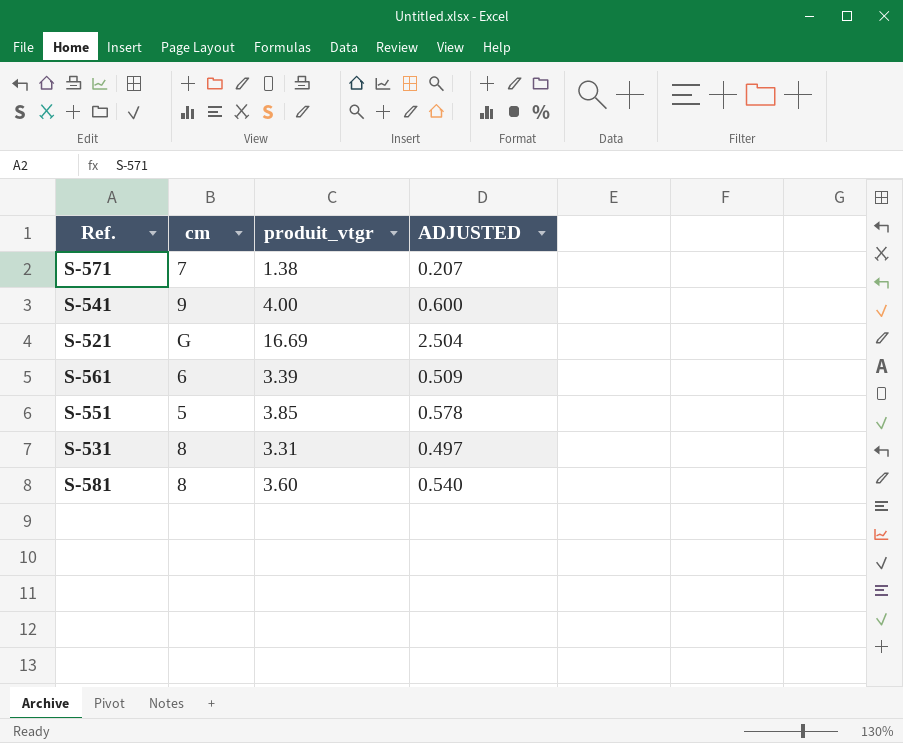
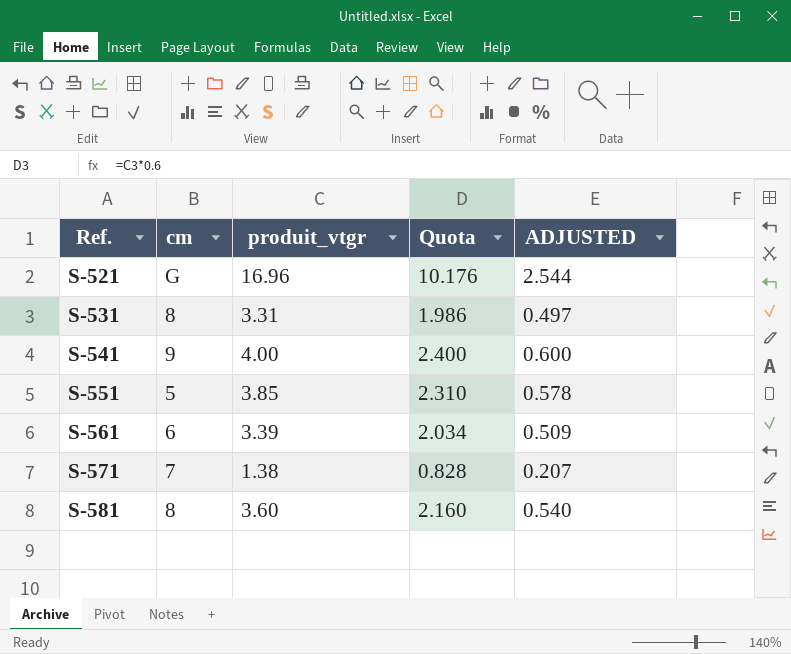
row order: none -> Ref. ascending
column Quota | formula: none -> [produit_vtgr] * 0.6
S-521 | produit_vtgr: 16.69 -> 16.96
S-521 | ADJUSTED: 2.504 -> 2.544

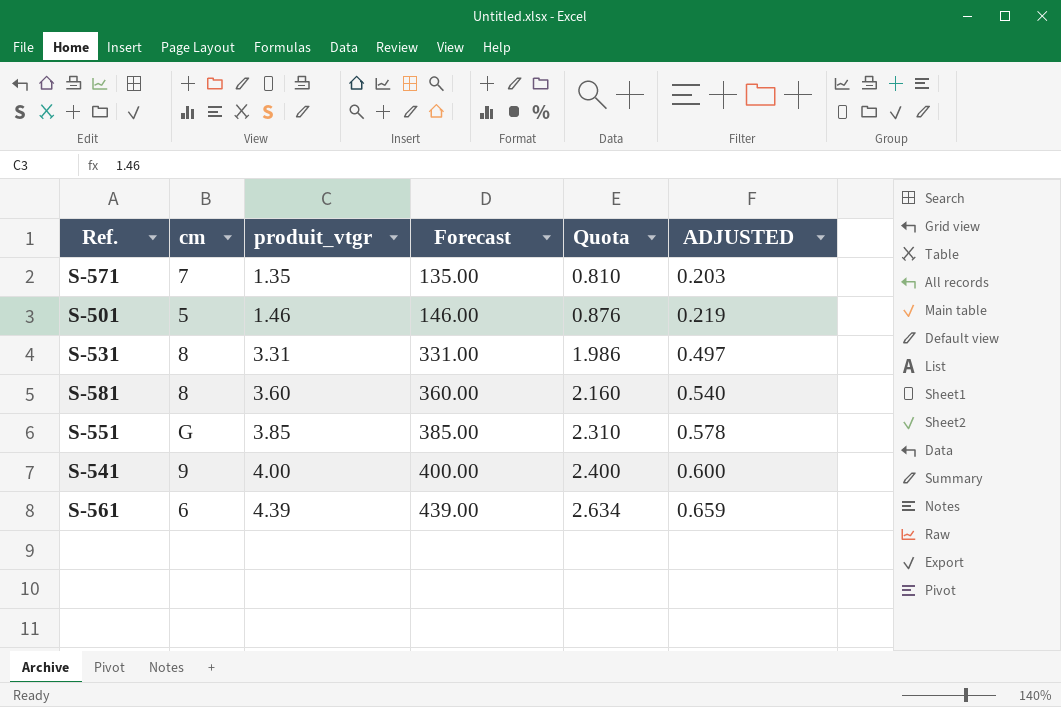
row order: Ref. ascending -> produit_vtgr ascending
column Forecast | formula: none -> [produit_vtgr] * 100
row S-521: G | 16.96 | 10.176 | 2.544 -> none
S-571 | produit_vtgr: 1.38 -> 1.35
S-571 | Quota: 0.828 -> 0.810
S-571 | ADJUSTED: 0.207 -> 0.203
row S-501: none -> 5 | 1.46 | 146.00 | 0.876 | 0.219
S-551 | cm: 5 -> G
S-561 | produit_vtgr: 3.39 -> 4.39
S-561 | Quota: 2.034 -> 2.634
S-561 | ADJUSTED: 0.509 -> 0.659

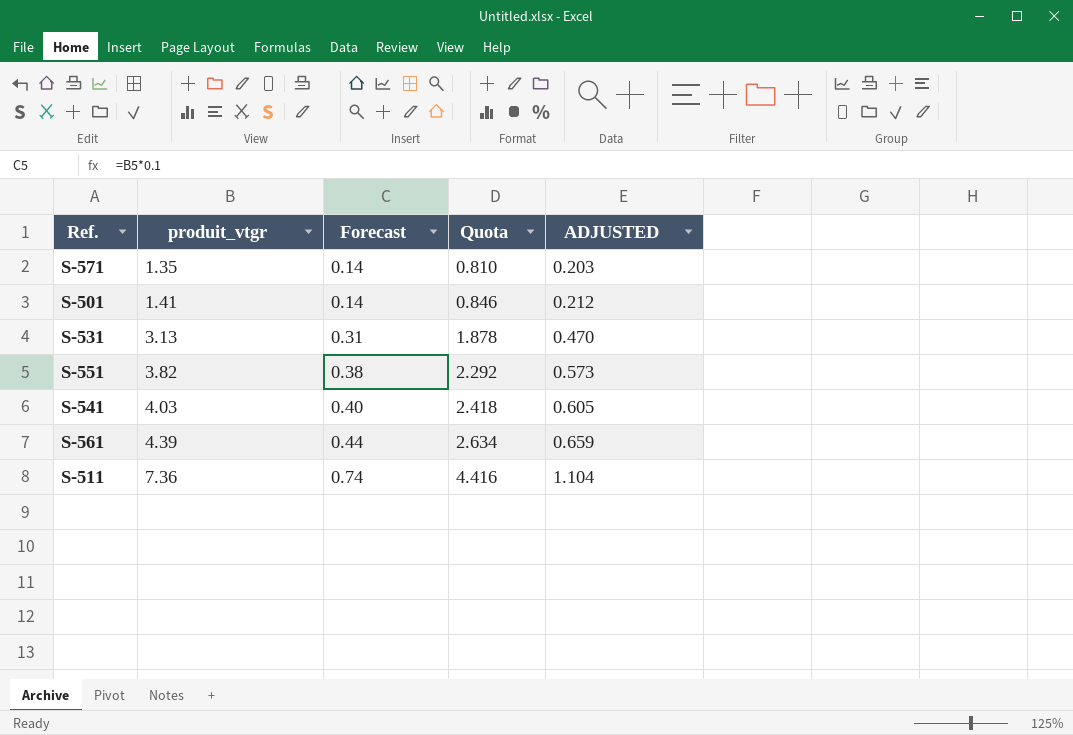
column cm | position: 2 -> none
column Forecast | formula: [produit_vtgr] * 100 -> [produit_vtgr] * 0.1
row S-581: 8 | 3.60 | 360.00 | 2.160 | 0.540 -> none
S-501 | produit_vtgr: 1.46 -> 1.41
S-501 | Quota: 0.876 -> 0.846
S-501 | ADJUSTED: 0.219 -> 0.212
S-531 | produit_vtgr: 3.31 -> 3.13
S-531 | Quota: 1.986 -> 1.878
S-531 | ADJUSTED: 0.497 -> 0.470
S-551 | produit_vtgr: 3.85 -> 3.82
S-551 | Quota: 2.310 -> 2.292
S-551 | ADJUSTED: 0.578 -> 0.573
S-541 | produit_vtgr: 4.00 -> 4.03
S-541 | Quota: 2.400 -> 2.418
S-541 | ADJUSTED: 0.600 -> 0.605
row S-511: none -> 7.36 | 0.74 | 4.416 | 1.104

